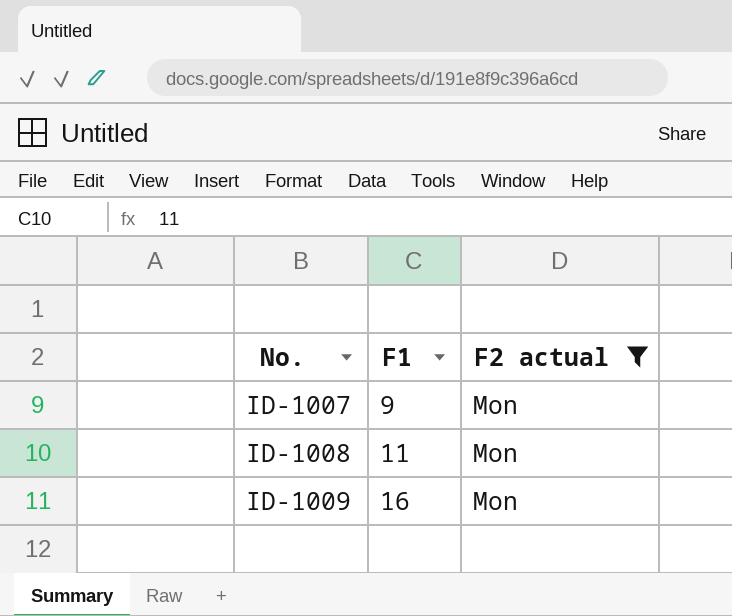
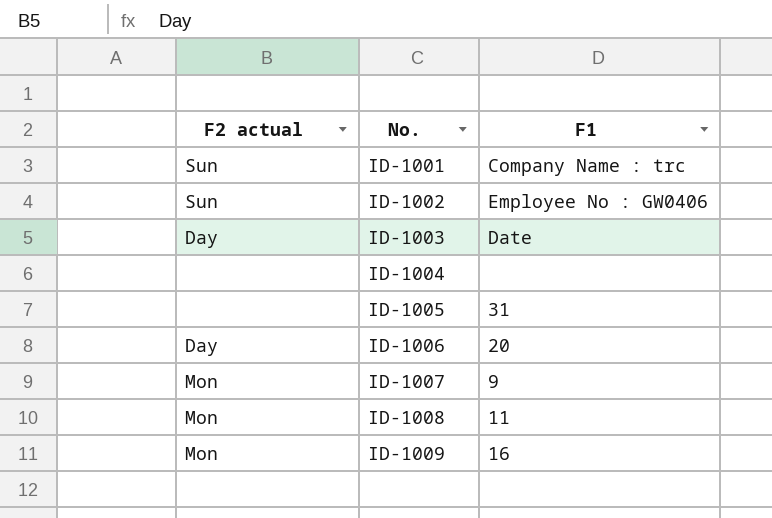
filter: F2 actual = Mon -> none
column F2 actual | position: 3 -> 1

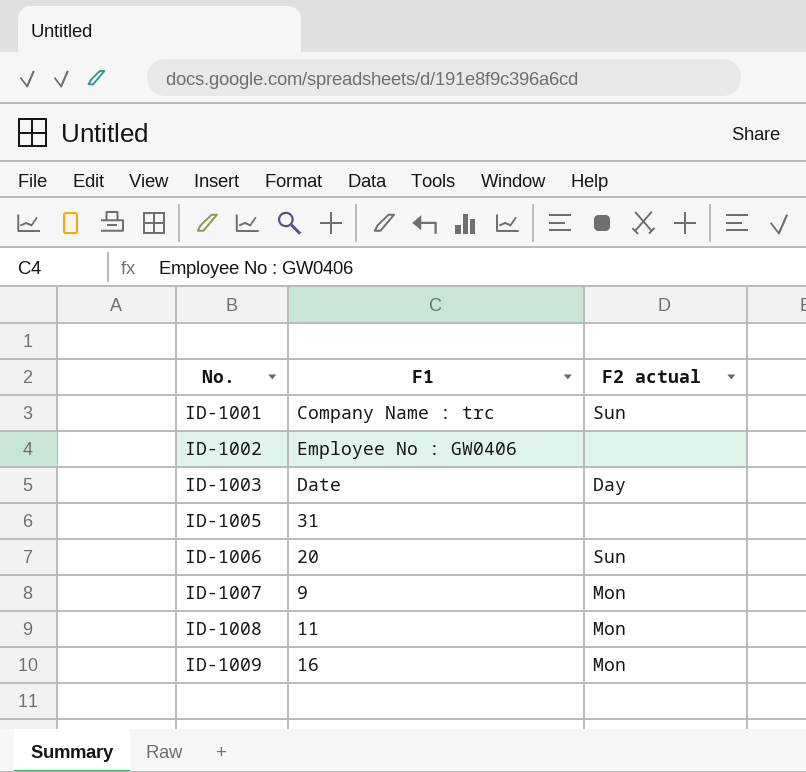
column F2 actual | position: 1 -> 3
row ID-1004: none | none -> none
ID-1002 | F2 actual: Sun -> none
ID-1006 | F2 actual: Day -> Sun

